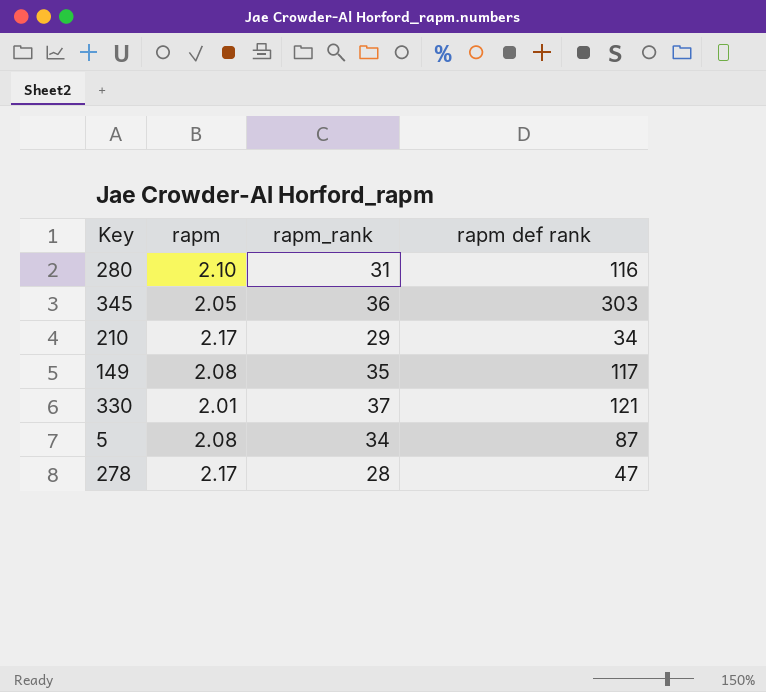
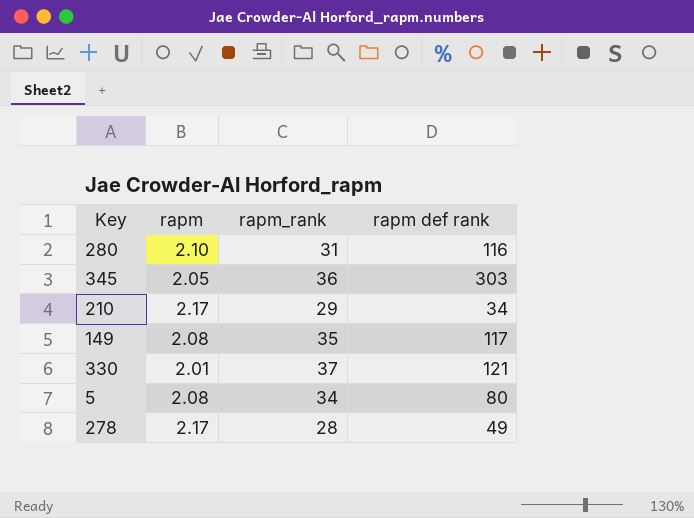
5 | rapm def rank: 87 -> 80
278 | rapm def rank: 47 -> 49

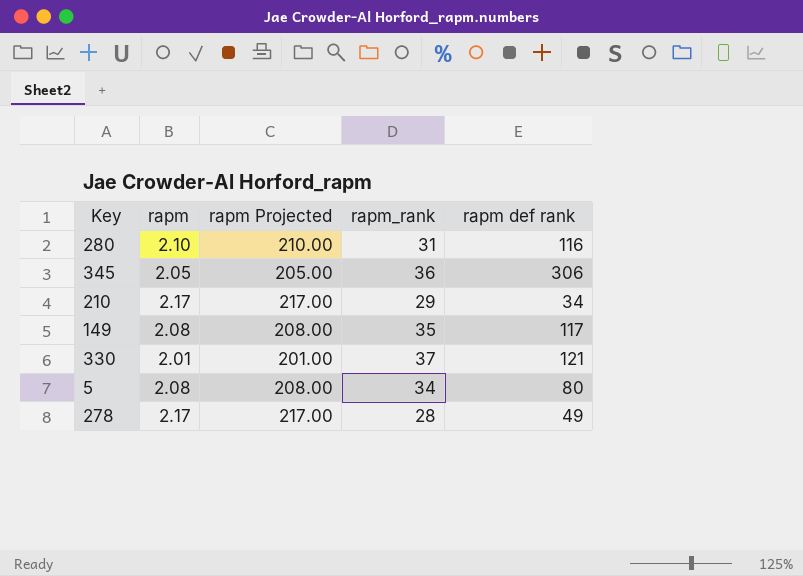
column rapm Projected | formula: none -> [rapm] * 100
345 | rapm def rank: 303 -> 306

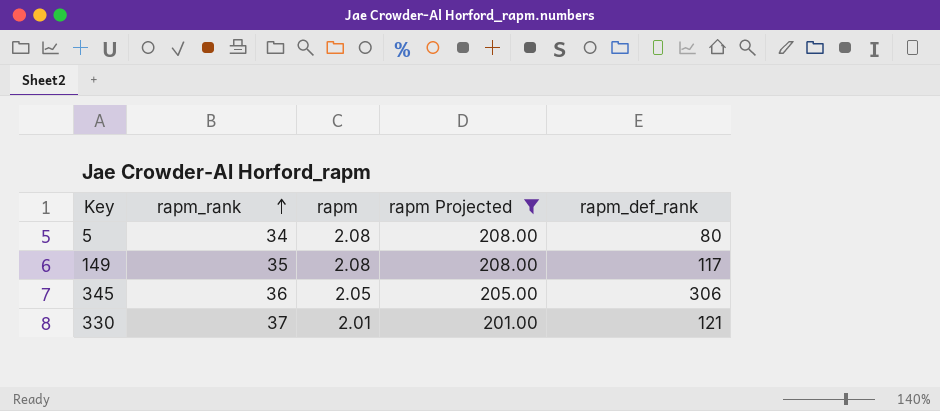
filter: none -> rapm Projected <= 208.00
row order: none -> rapm_rank ascending
column rapm_rank | position: 4 -> 2
column name: rapm def rank -> rapm_def_rank

